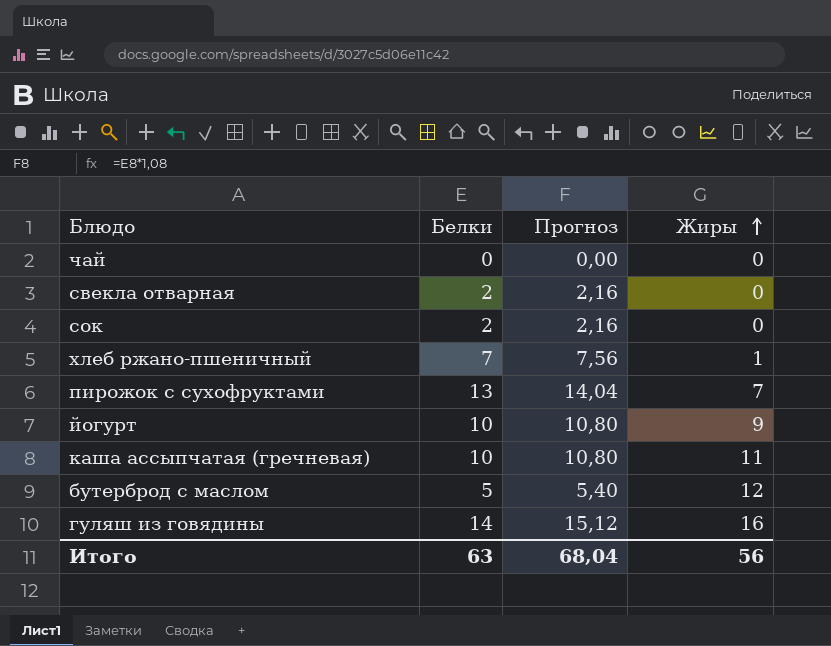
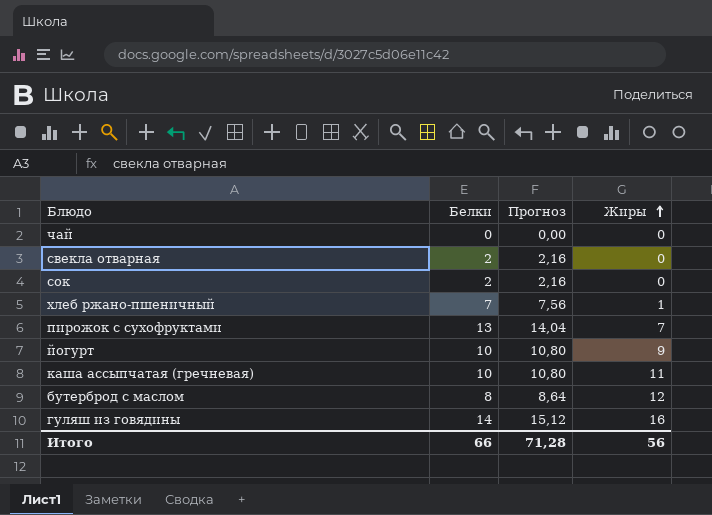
бутерброд с маслом | Белки: 5 -> 8
бутерброд с маслом | Прогноз: 5,40 -> 8,64
Итого | Белки: 63 -> 66
Итого | Прогноз: 68,04 -> 71,28

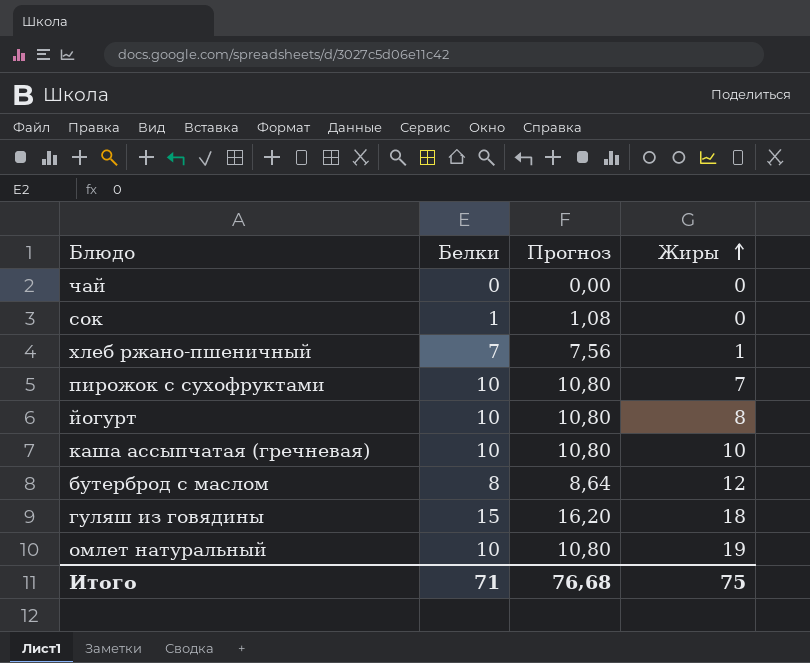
row свекла отварная: 2 | 2,16 | 0 -> none
сок | Белки: 2 -> 1
сок | Прогноз: 2,16 -> 1,08
пирожок с сухофруктами | Белки: 13 -> 10
пирожок с сухофруктами | Прогноз: 14,04 -> 10,80
йогурт | Жиры: 9 -> 8
каша ассыпчатая (гречневая) | Жиры: 11 -> 10
гуляш из говядины | Белки: 14 -> 15
гуляш из говядины | Прогноз: 15,12 -> 16,20
гуляш из говядины | Жиры: 16 -> 18
row омлет натуральный: none -> 10 | 10,80 | 19
Итого | Белки: 66 -> 71
Итого | Прогноз: 71,28 -> 76,68
Итого | Жиры: 56 -> 75

